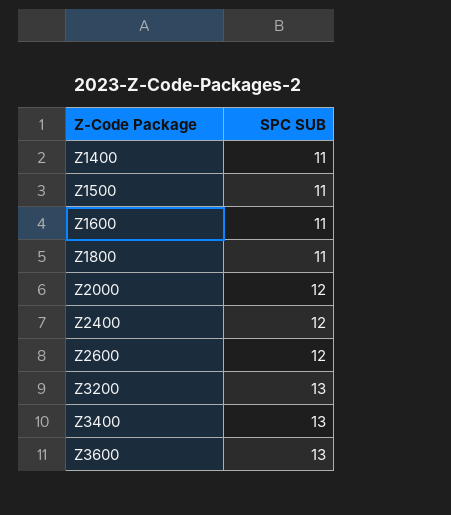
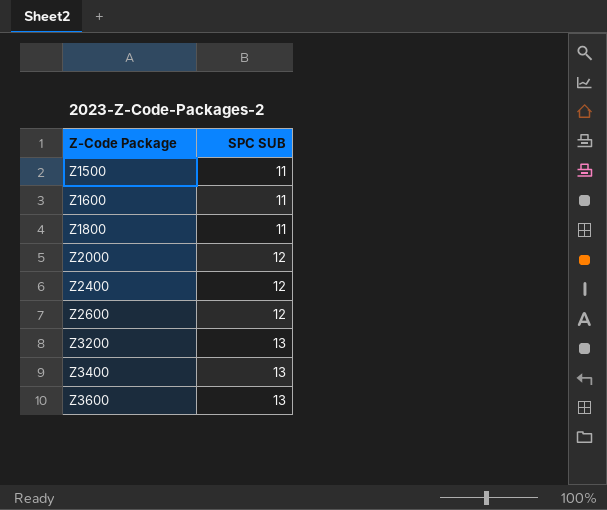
row Z1400: 11 -> none

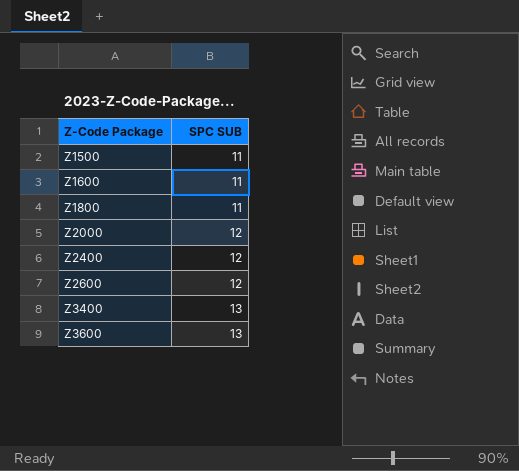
row Z3200: 13 -> none

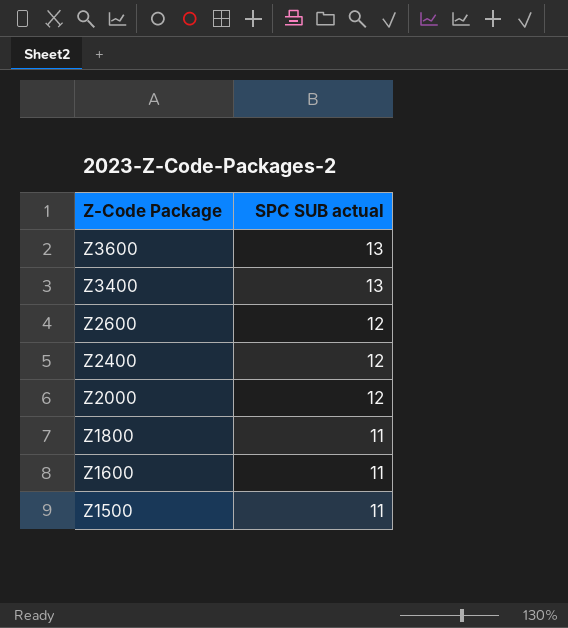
row order: Z-Code Package ascending -> Z-Code Package descending
column name: SPC SUB -> SPC SUB actual

